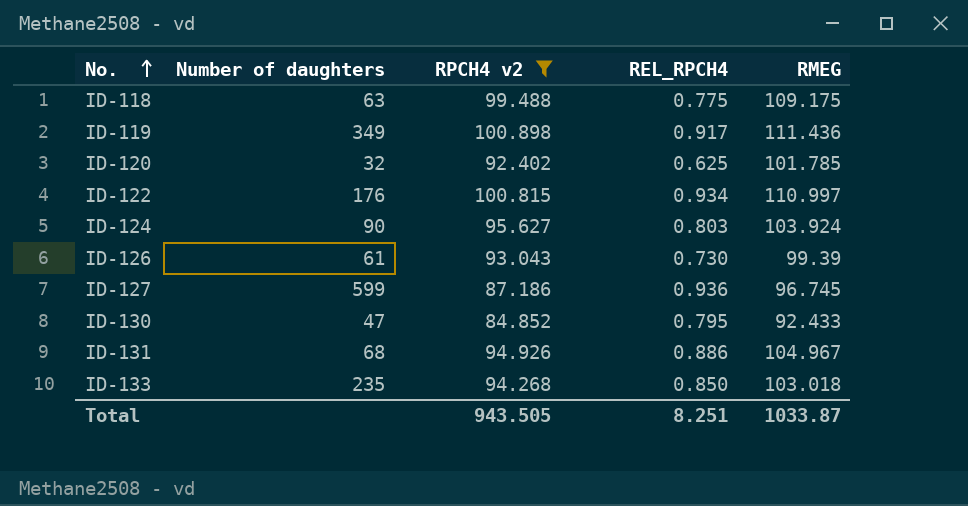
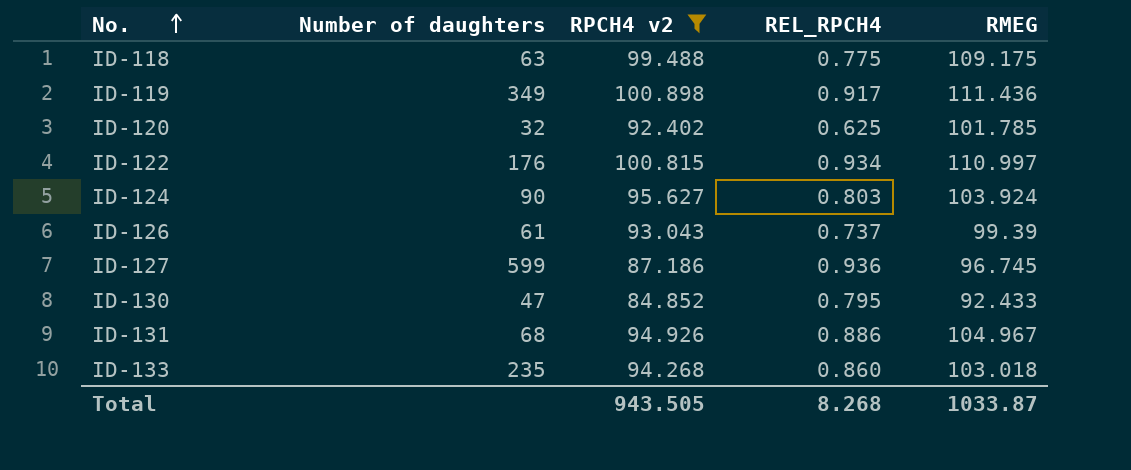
ID-126 | REL_RPCH4: 0.730 -> 0.737
ID-133 | REL_RPCH4: 0.850 -> 0.860
Total | REL_RPCH4: 8.251 -> 8.268

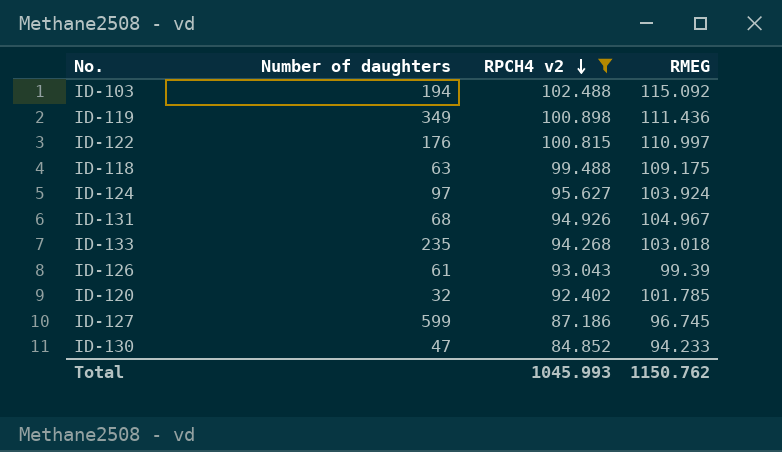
row order: No. ascending -> RPCH4 v2 descending
column REL_RPCH4 | position: 4 -> none
row ID-103: none -> 194 | 102.488 | 115.092
ID-124 | Number of daughters: 90 -> 97
ID-130 | RMEG: 92.433 -> 94.233
Total | RPCH4 v2: 943.505 -> 1045.993
Total | RMEG: 1033.87 -> 1150.762

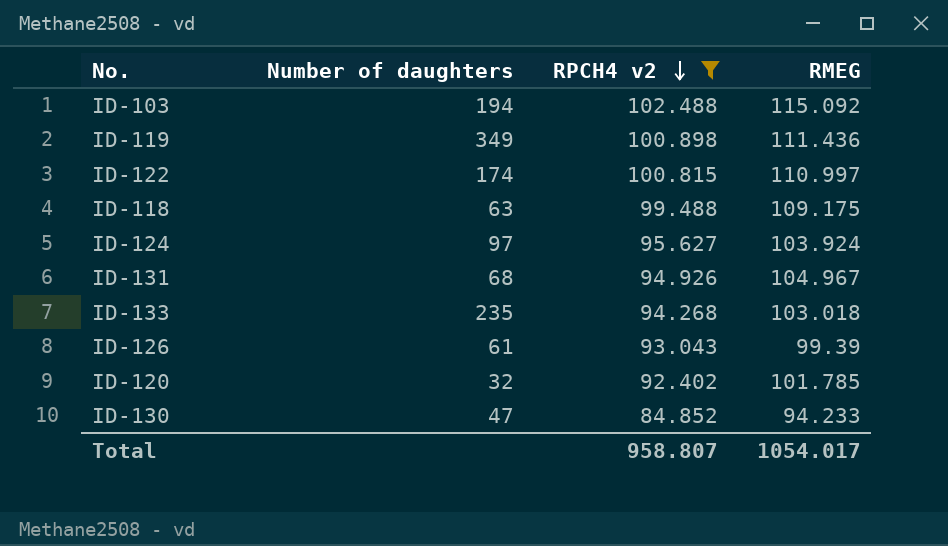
row ID-127: 599 | 87.186 | 96.745 -> none
ID-122 | Number of daughters: 176 -> 174
Total | RPCH4 v2: 1045.993 -> 958.807
Total | RMEG: 1150.762 -> 1054.017

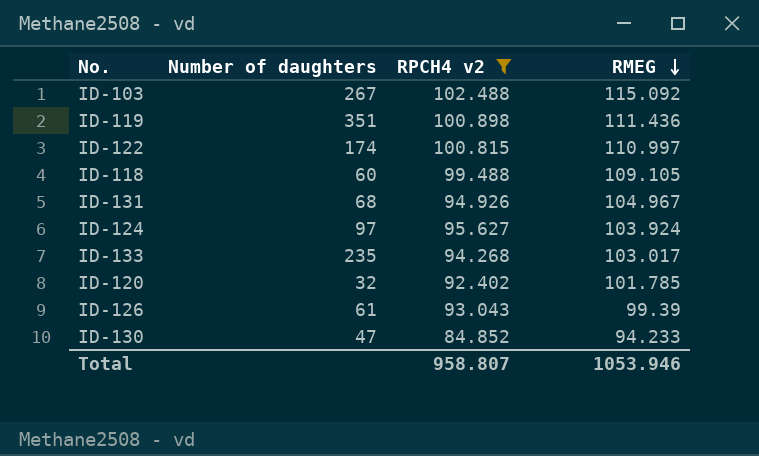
row order: RPCH4 v2 descending -> RMEG descending
ID-103 | Number of daughters: 194 -> 267
ID-119 | Number of daughters: 349 -> 351
ID-118 | Number of daughters: 63 -> 60
ID-118 | RMEG: 109.175 -> 109.105
ID-133 | RMEG: 103.018 -> 103.017
Total | RMEG: 1054.017 -> 1053.946

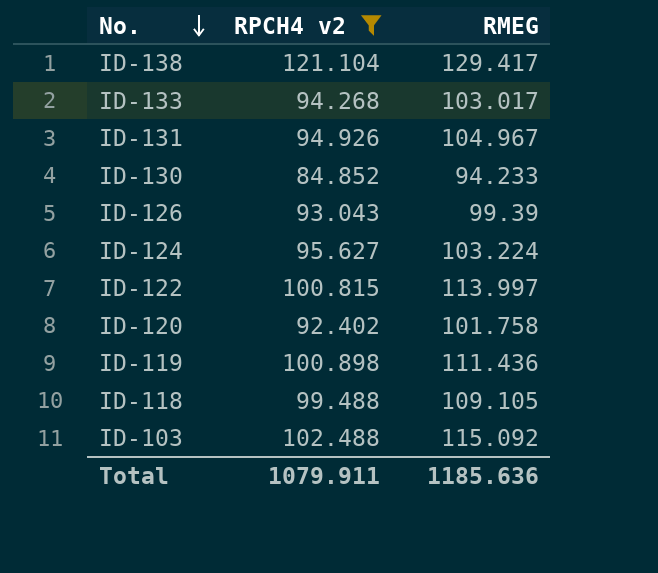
row order: RMEG descending -> No. descending
column Number of daughters | position: 2 -> none
row ID-138: none -> 121.104 | 129.417
ID-124 | RMEG: 103.924 -> 103.224
ID-122 | RMEG: 110.997 -> 113.997
ID-120 | RMEG: 101.785 -> 101.758
Total | RPCH4 v2: 958.807 -> 1079.911
Total | RMEG: 1053.946 -> 1185.636

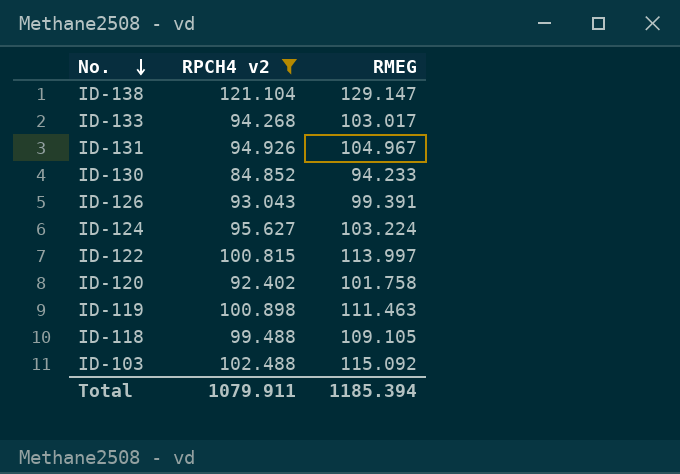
ID-138 | RMEG: 129.417 -> 129.147
ID-126 | RMEG: 99.39 -> 99.391
ID-119 | RMEG: 111.436 -> 111.463
Total | RMEG: 1185.636 -> 1185.394

